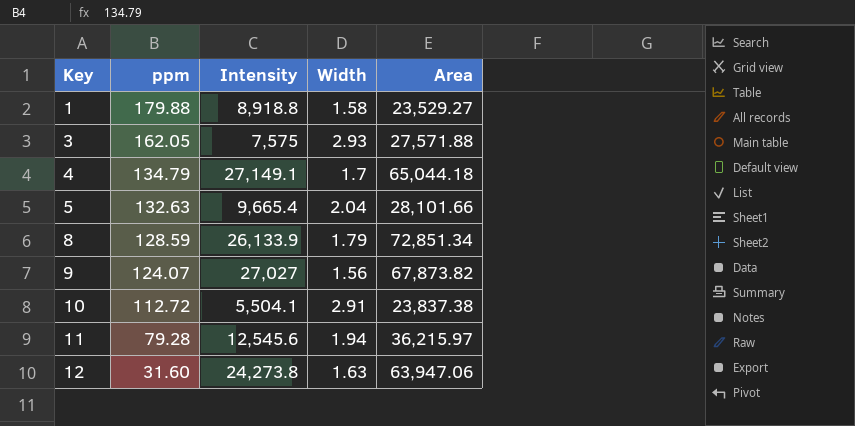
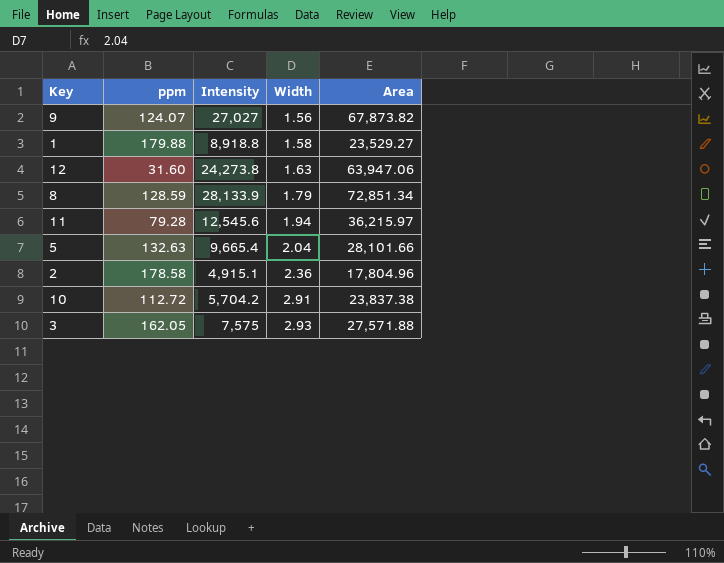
row order: Key ascending -> Width ascending
row 4: 134.79 | 27,149.1 | 1.7 | 65,044.18 -> none
8 | Intensity: 26,133.9 -> 28,133.9
row 2: none -> 178.58 | 4,915.1 | 2.36 | 17,804.96
10 | Intensity: 5,504.1 -> 5,704.2

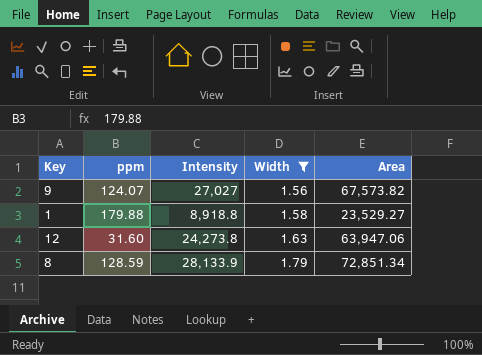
filter: none -> Width <= 1.79
9 | Area: 67,873.82 -> 67,573.82

